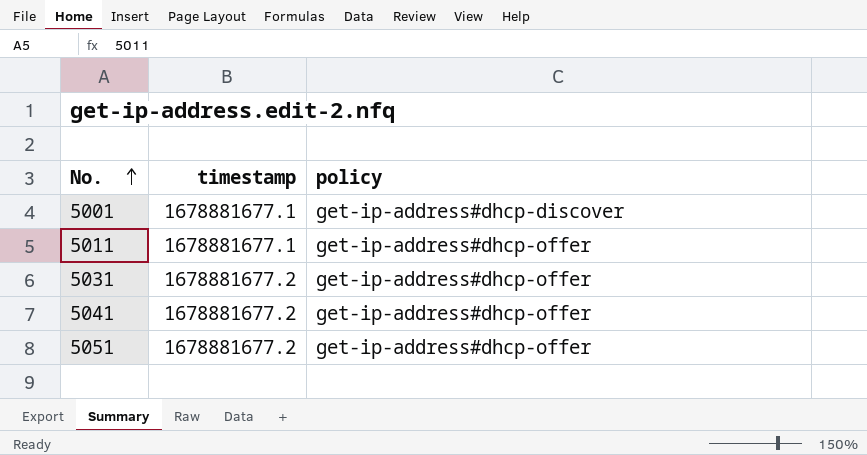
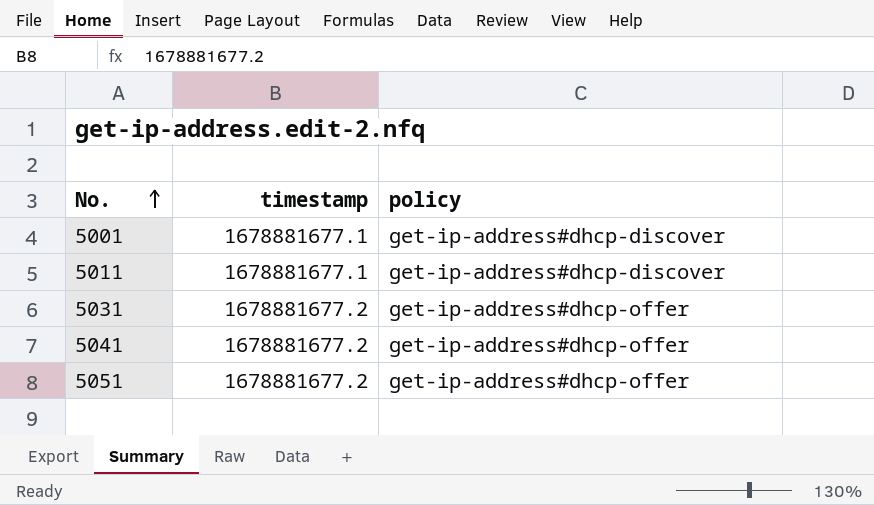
5011 | policy: get-ip-address#dhcp-offer -> get-ip-address#dhcp-discover

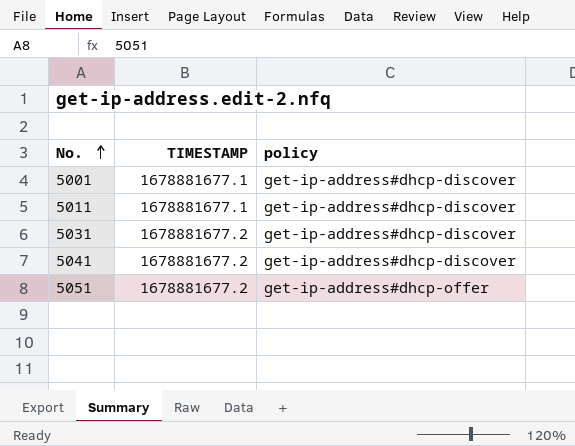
column name: timestamp -> TIMESTAMP
5031 | policy: get-ip-address#dhcp-offer -> get-ip-address#dhcp-discover
5041 | policy: get-ip-address#dhcp-offer -> get-ip-address#dhcp-discover

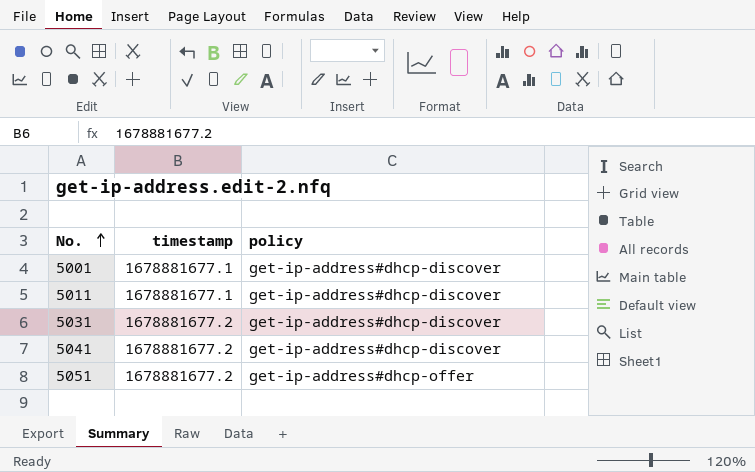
column name: TIMESTAMP -> timestamp

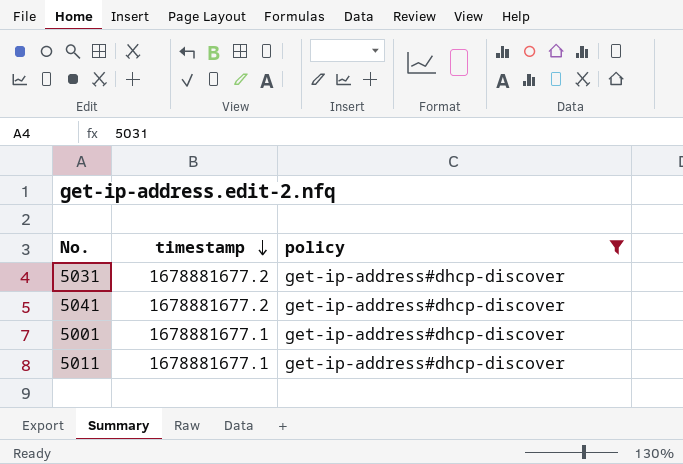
filter: none -> policy = get-ip-address#dhcp-discover
row order: No. ascending -> timestamp descending

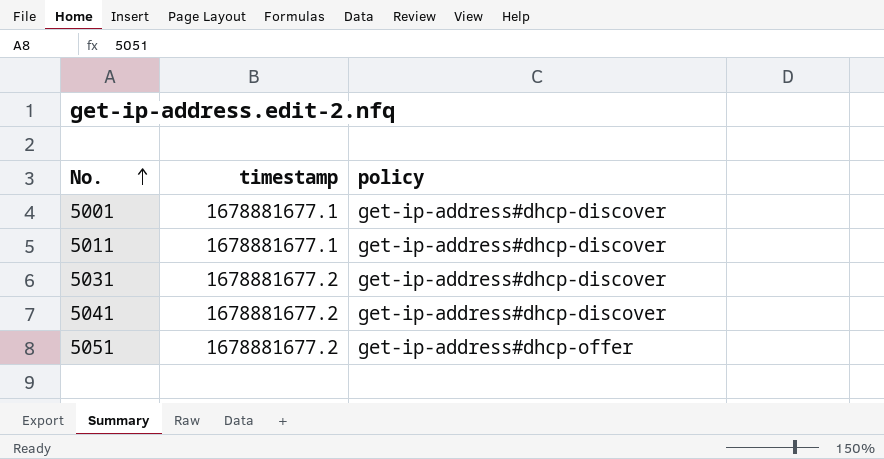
filter: policy = get-ip-address#dhcp-discover -> none
row order: timestamp descending -> No. ascending

